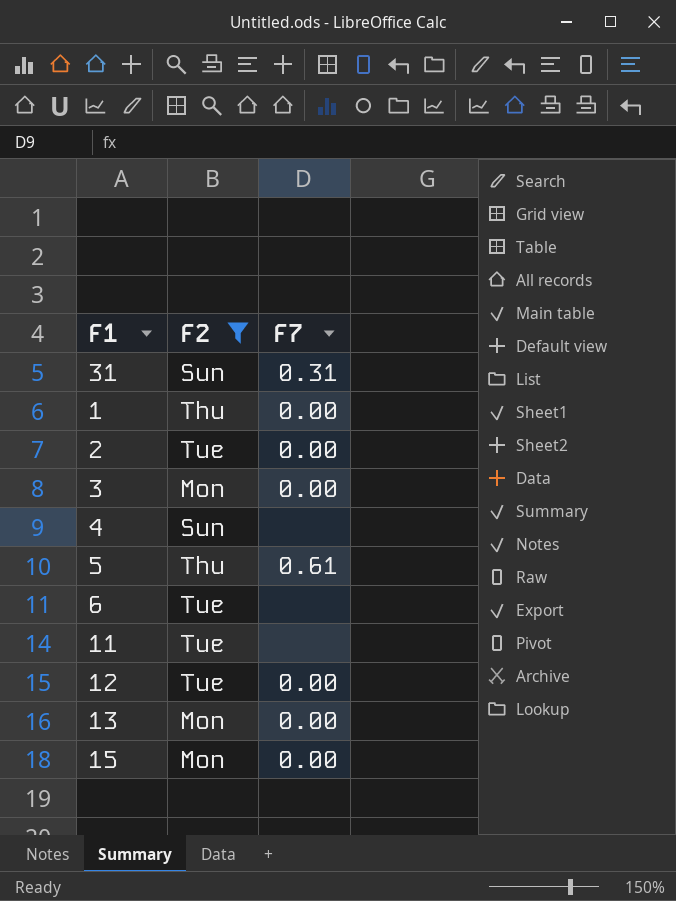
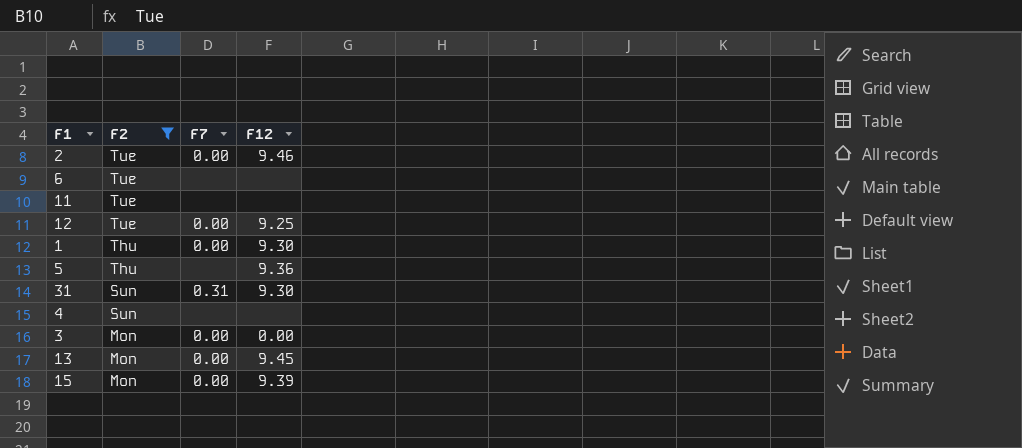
row order: none -> F2 descending
column F12 | position: none -> 4
5 | F7: 0.61 -> none

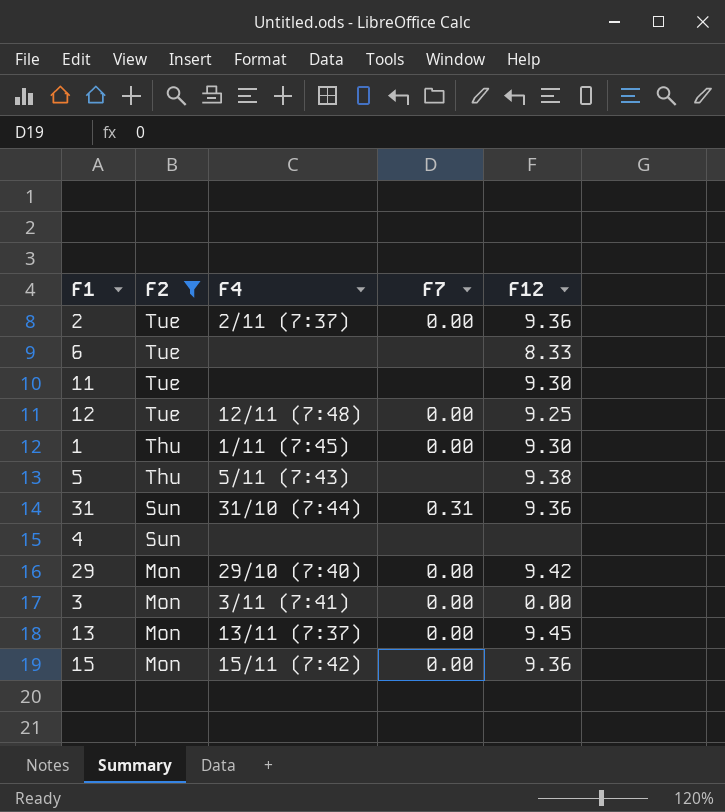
column F4 | position: none -> 3
2 | F12: 9.46 -> 9.36
6 | F12: none -> 8.33
11 | F12: none -> 9.30
5 | F12: 9.36 -> 9.38
31 | F12: 9.30 -> 9.36
row 29: none -> Mon | 29/10 (7:40) | 0.00 | 9.42
15 | F12: 9.39 -> 9.36

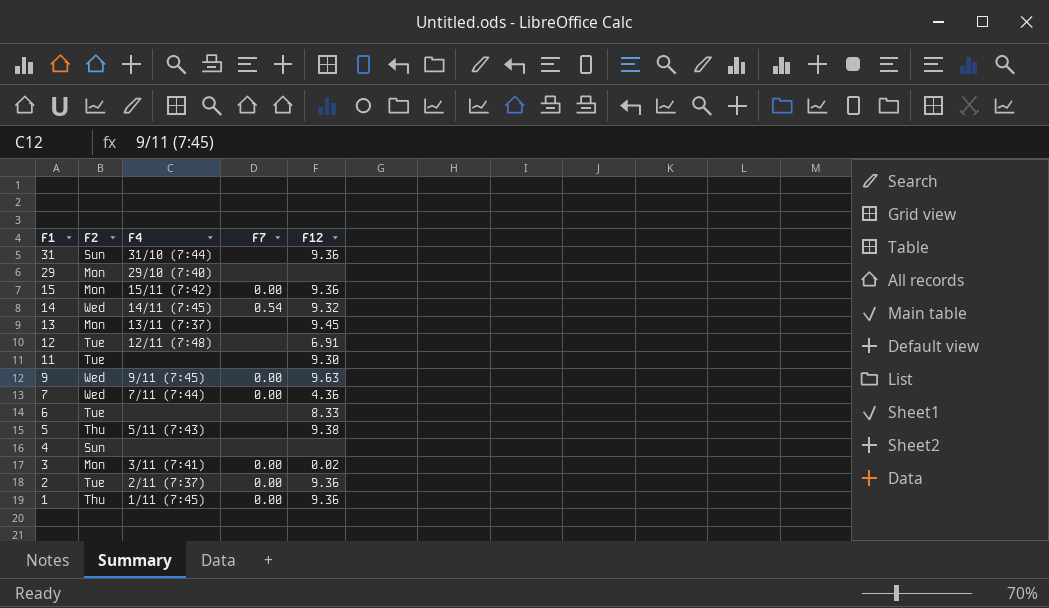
filter: F2 != Wed -> none
row order: F2 descending -> F1 descending
31 | F7: 0.31 -> none
29 | F7: 0.00 -> none
29 | F12: 9.42 -> none
13 | F7: 0.00 -> none
12 | F7: 0.00 -> none
12 | F12: 9.25 -> 6.91
3 | F12: 0.00 -> 0.02
1 | F12: 9.30 -> 9.36

